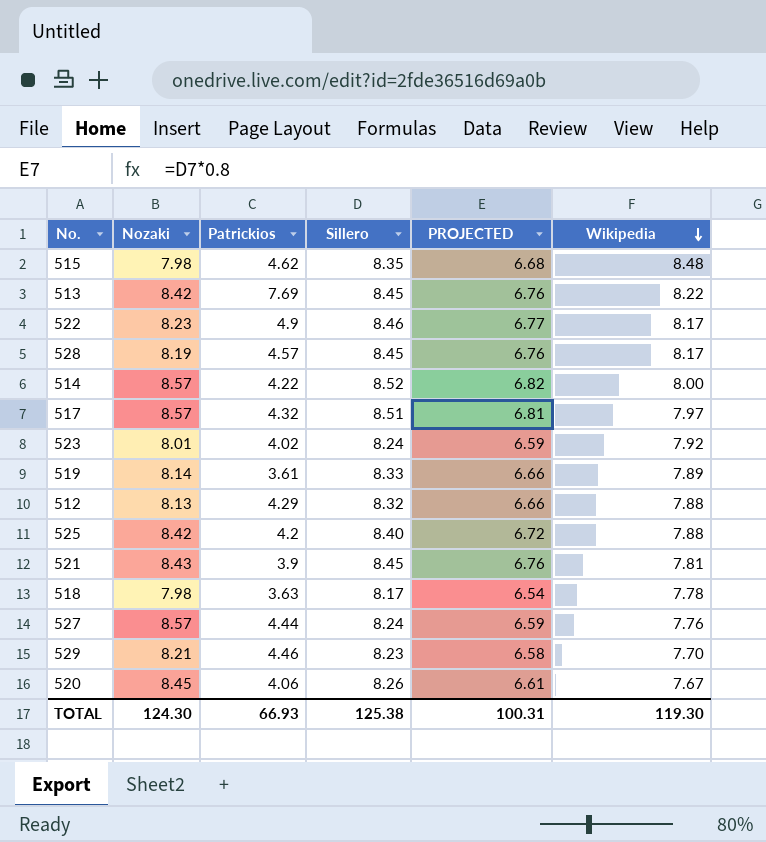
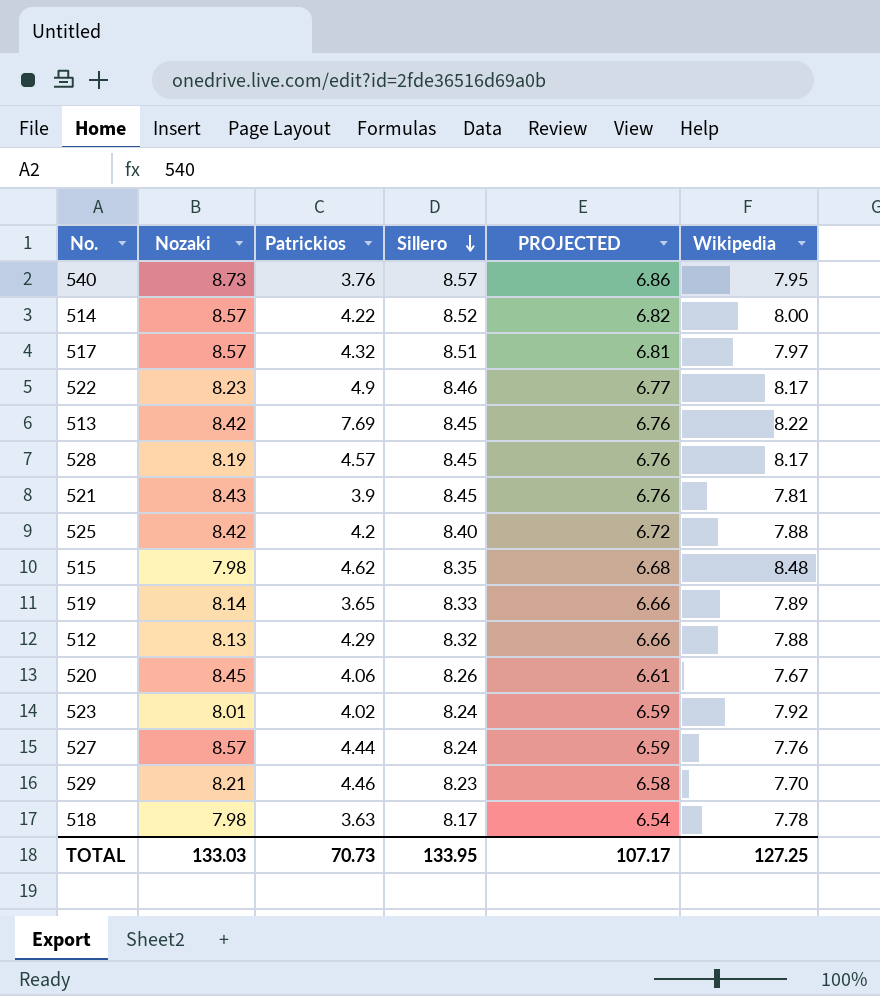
row order: Wikipedia descending -> Sillero descending
row 540: none -> 8.73 | 3.76 | 8.57 | 6.86 | 7.95
519 | Patrickios: 3.61 -> 3.65
TOTAL | Nozaki: 124.30 -> 133.03
TOTAL | Patrickios: 66.93 -> 70.73
TOTAL | Sillero: 125.38 -> 133.95
TOTAL | PROJECTED: 100.31 -> 107.17
TOTAL | Wikipedia: 119.30 -> 127.25

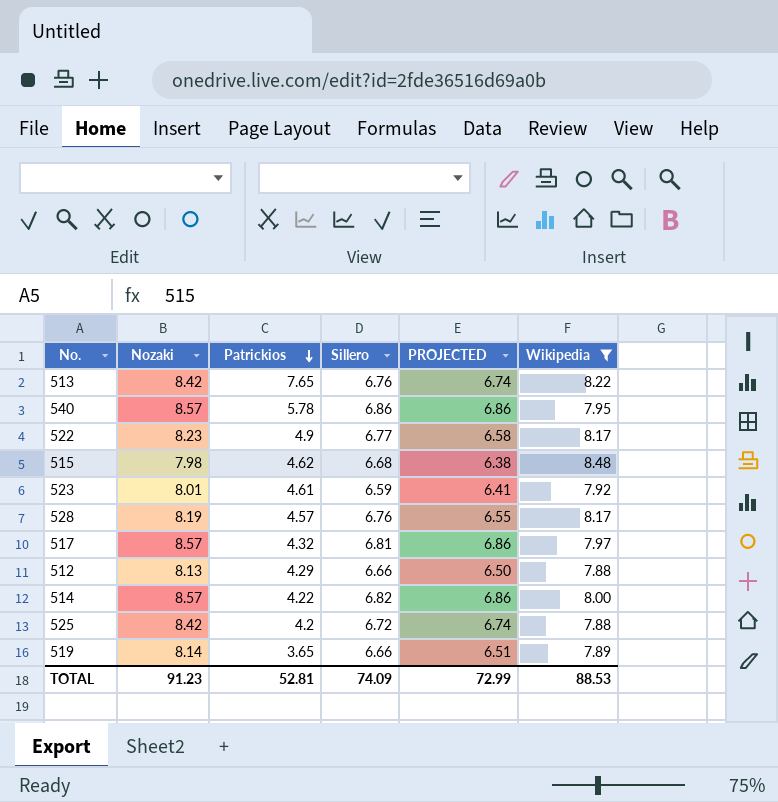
filter: none -> Wikipedia >= 7.88
row order: Sillero descending -> Patrickios descending
column PROJECTED | formula: [Sillero] * 0.8 -> [Nozaki] * 0.8
513 | Patrickios: 7.69 -> 7.65
513 | Sillero: 8.45 -> 6.76
540 | Nozaki: 8.73 -> 8.57
540 | Patrickios: 3.76 -> 5.78
540 | Sillero: 8.57 -> 6.86
522 | Sillero: 8.46 -> 6.77
515 | Sillero: 8.35 -> 6.68
523 | Patrickios: 4.02 -> 4.61
523 | Sillero: 8.24 -> 6.59
528 | Sillero: 8.45 -> 6.76
517 | Sillero: 8.51 -> 6.81
512 | Sillero: 8.32 -> 6.66
514 | Sillero: 8.52 -> 6.82
525 | Sillero: 8.40 -> 6.72
519 | Sillero: 8.33 -> 6.66
TOTAL | Nozaki: 133.03 -> 91.23
TOTAL | Patrickios: 70.73 -> 52.81
TOTAL | Sillero: 133.95 -> 74.09
TOTAL | PROJECTED: 107.17 -> 72.99
TOTAL | Wikipedia: 127.25 -> 88.53

